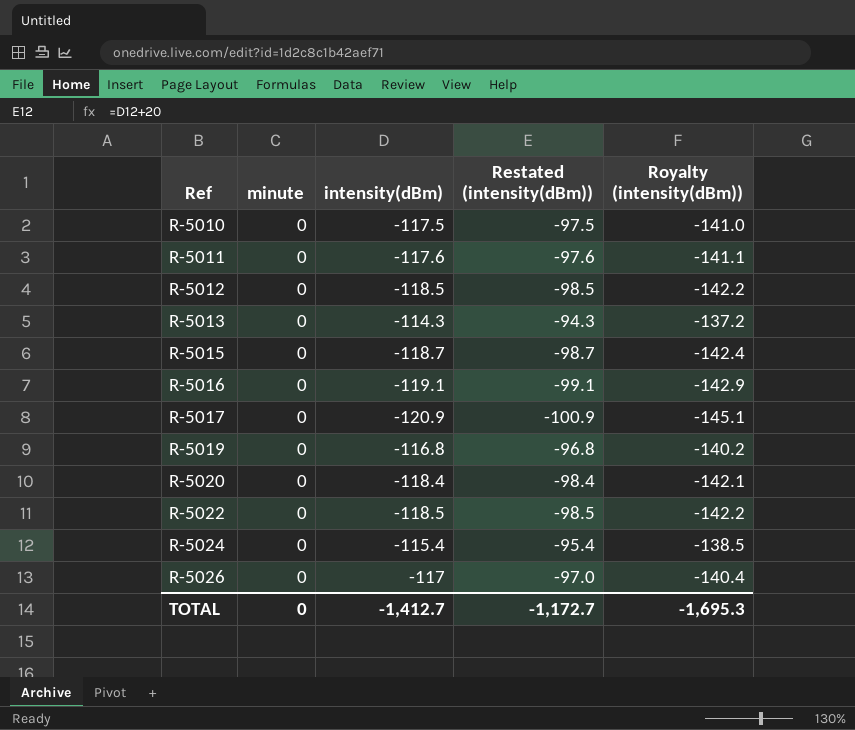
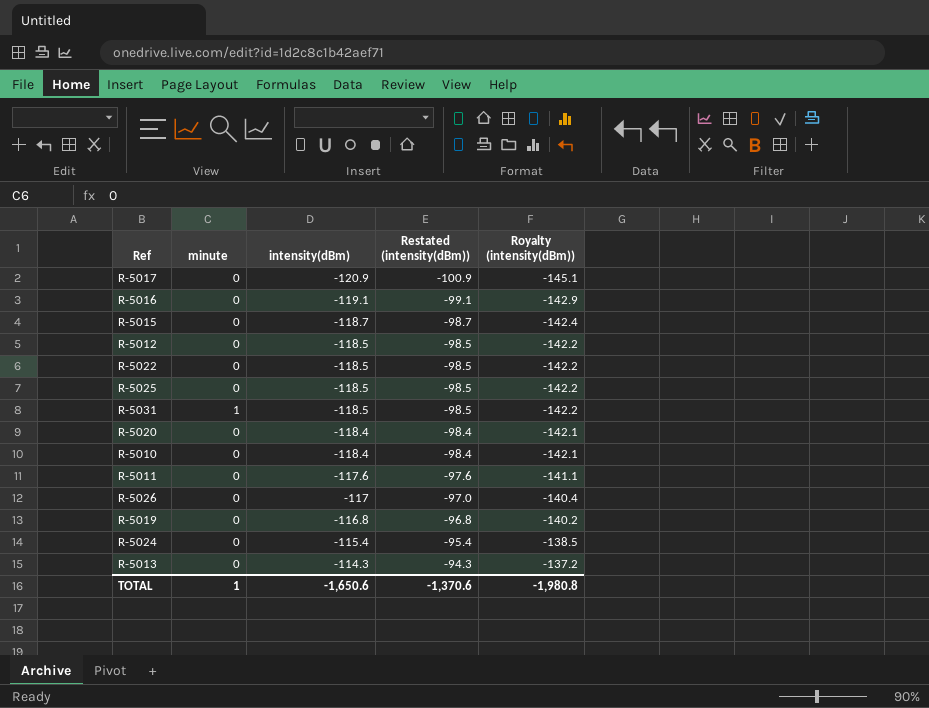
row order: Ref ascending -> intensity(dBm) ascending
row R-5025: none -> 0 | -118.5 | -98.5 | -142.2
row R-5031: none -> 1 | -118.5 | -98.5 | -142.2
R-5010 | intensity(dBm): -117.5 -> -118.4
R-5010 | Restated (intensity(dBm)): -97.5 -> -98.4
R-5010 | Royalty (intensity(dBm)): -141.0 -> -142.1
TOTAL | minute: 0 -> 1
TOTAL | intensity(dBm): -1,412.7 -> -1,650.6
TOTAL | Restated (intensity(dBm)): -1,172.7 -> -1,370.6
TOTAL | Royalty (intensity(dBm)): -1,695.3 -> -1,980.8

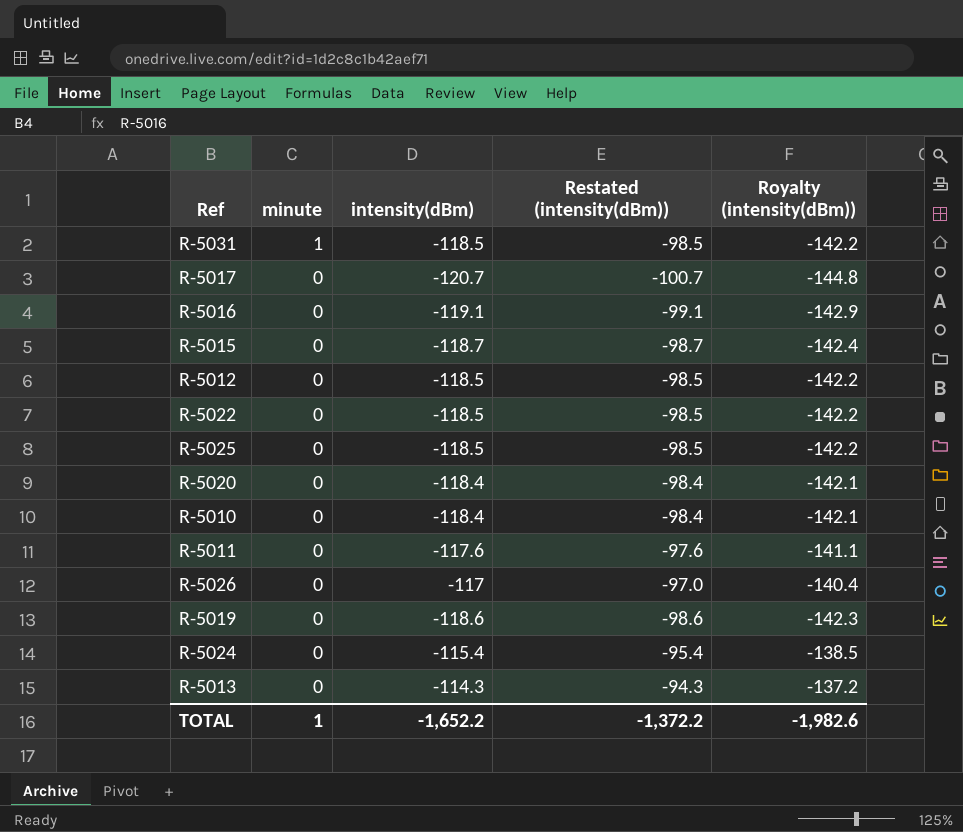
row order: intensity(dBm) ascending -> minute descending
R-5017 | intensity(dBm): -120.9 -> -120.7
R-5017 | Restated (intensity(dBm)): -100.9 -> -100.7
R-5017 | Royalty (intensity(dBm)): -145.1 -> -144.8
R-5019 | intensity(dBm): -116.8 -> -118.6
R-5019 | Restated (intensity(dBm)): -96.8 -> -98.6
R-5019 | Royalty (intensity(dBm)): -140.2 -> -142.3
TOTAL | intensity(dBm): -1,650.6 -> -1,652.2
TOTAL | Restated (intensity(dBm)): -1,370.6 -> -1,372.2
TOTAL | Royalty (intensity(dBm)): -1,980.8 -> -1,982.6

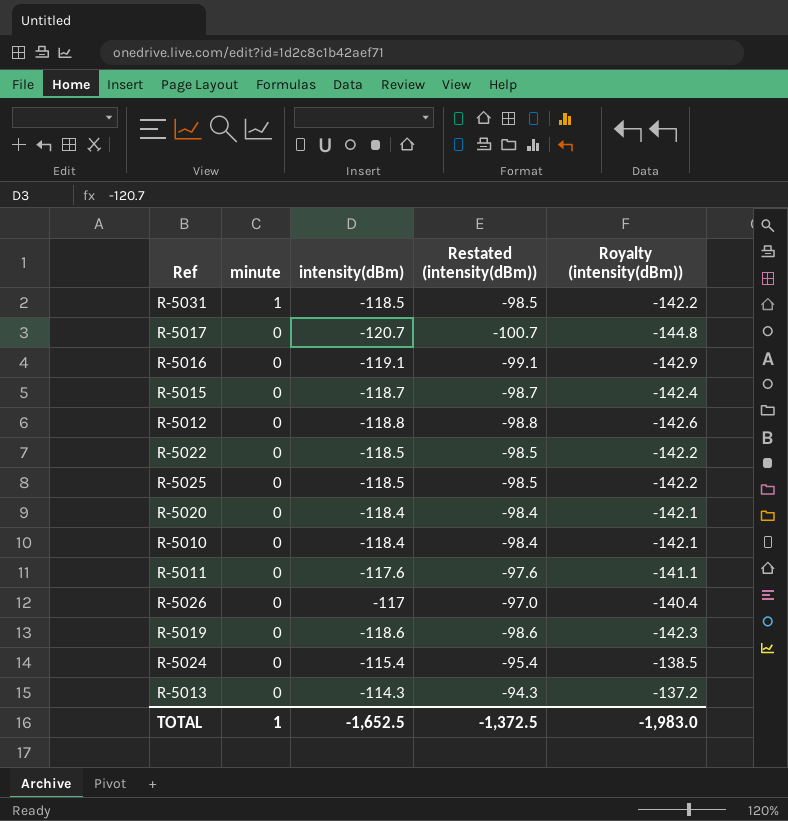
R-5012 | intensity(dBm): -118.5 -> -118.8
R-5012 | Restated (intensity(dBm)): -98.5 -> -98.8
R-5012 | Royalty (intensity(dBm)): -142.2 -> -142.6
TOTAL | intensity(dBm): -1,652.2 -> -1,652.5
TOTAL | Restated (intensity(dBm)): -1,372.2 -> -1,372.5
TOTAL | Royalty (intensity(dBm)): -1,982.6 -> -1,983.0

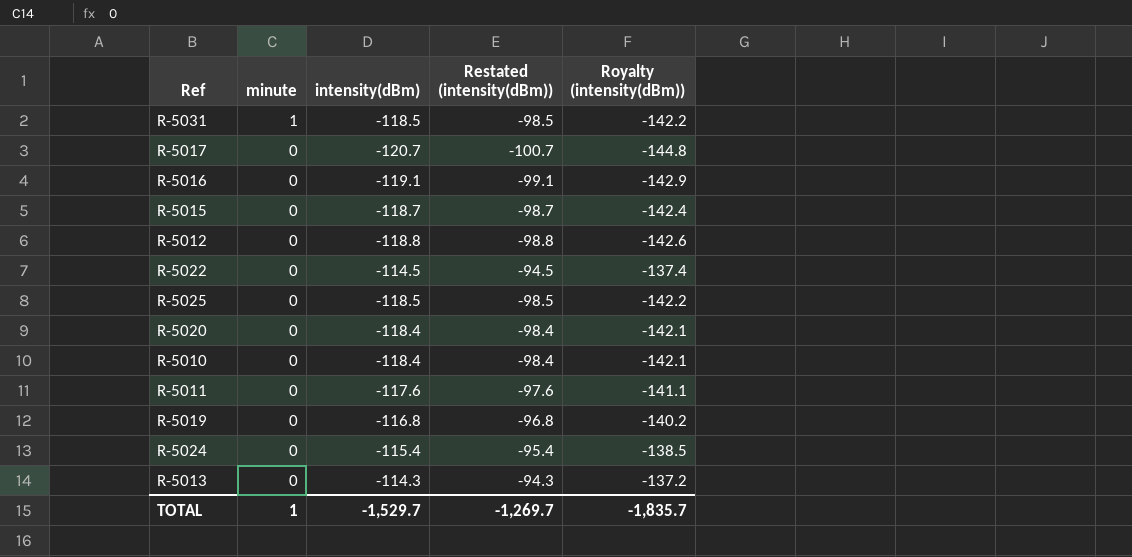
row R-5026: 0 | -117 | -97.0 | -140.4 -> none
R-5022 | intensity(dBm): -118.5 -> -114.5
R-5022 | Restated (intensity(dBm)): -98.5 -> -94.5
R-5022 | Royalty (intensity(dBm)): -142.2 -> -137.4
R-5019 | intensity(dBm): -118.6 -> -116.8
R-5019 | Restated (intensity(dBm)): -98.6 -> -96.8
R-5019 | Royalty (intensity(dBm)): -142.3 -> -140.2
TOTAL | intensity(dBm): -1,652.5 -> -1,529.7
TOTAL | Restated (intensity(dBm)): -1,372.5 -> -1,269.7
TOTAL | Royalty (intensity(dBm)): -1,983.0 -> -1,835.7

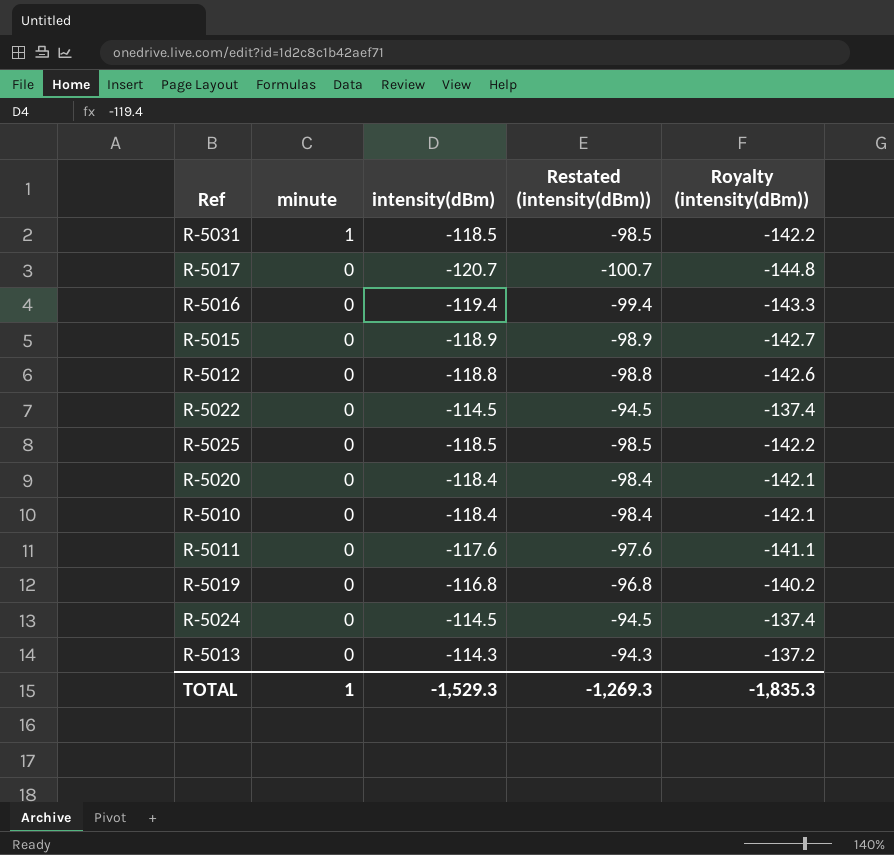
R-5016 | intensity(dBm): -119.1 -> -119.4
R-5016 | Restated (intensity(dBm)): -99.1 -> -99.4
R-5016 | Royalty (intensity(dBm)): -142.9 -> -143.3
R-5015 | intensity(dBm): -118.7 -> -118.9
R-5015 | Restated (intensity(dBm)): -98.7 -> -98.9
R-5015 | Royalty (intensity(dBm)): -142.4 -> -142.7
R-5024 | intensity(dBm): -115.4 -> -114.5
R-5024 | Restated (intensity(dBm)): -95.4 -> -94.5
R-5024 | Royalty (intensity(dBm)): -138.5 -> -137.4
TOTAL | intensity(dBm): -1,529.7 -> -1,529.3
TOTAL | Restated (intensity(dBm)): -1,269.7 -> -1,269.3
TOTAL | Royalty (intensity(dBm)): -1,835.7 -> -1,835.3

